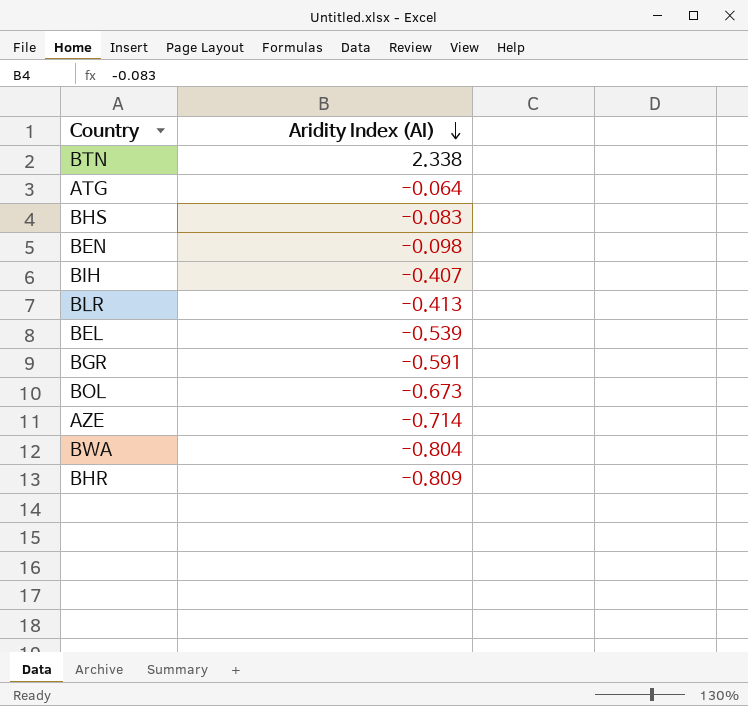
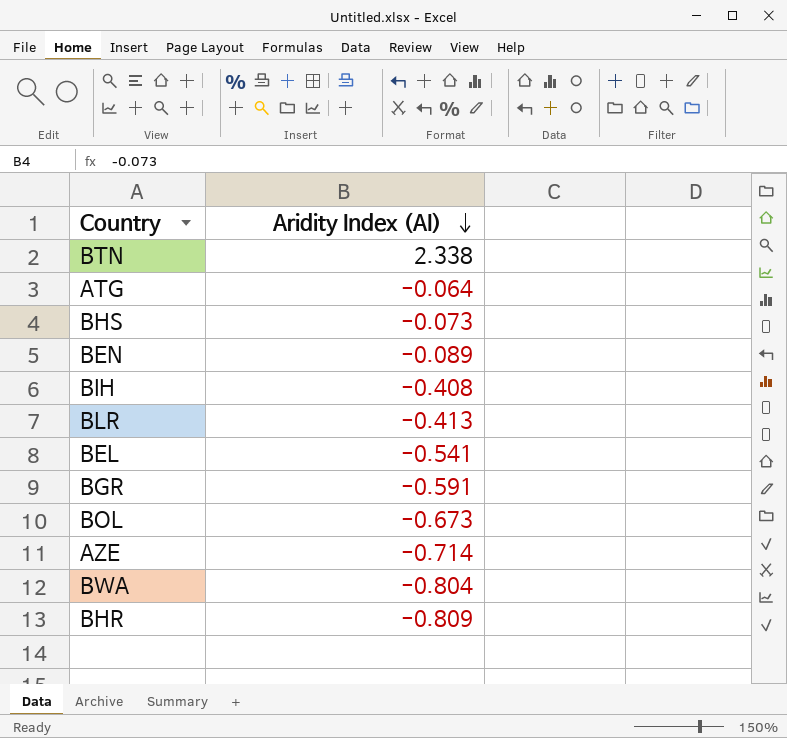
BHS | Aridity Index (AI): -0.083 -> -0.073
BEN | Aridity Index (AI): -0.098 -> -0.089
BIH | Aridity Index (AI): -0.407 -> -0.408
BEL | Aridity Index (AI): -0.539 -> -0.541

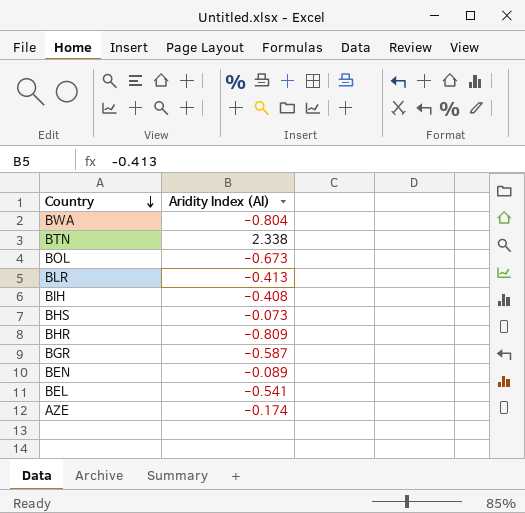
row order: Aridity Index (AI) descending -> Country descending
row ATG: -0.064 -> none
BGR | Aridity Index (AI): -0.591 -> -0.587
AZE | Aridity Index (AI): -0.714 -> -0.174

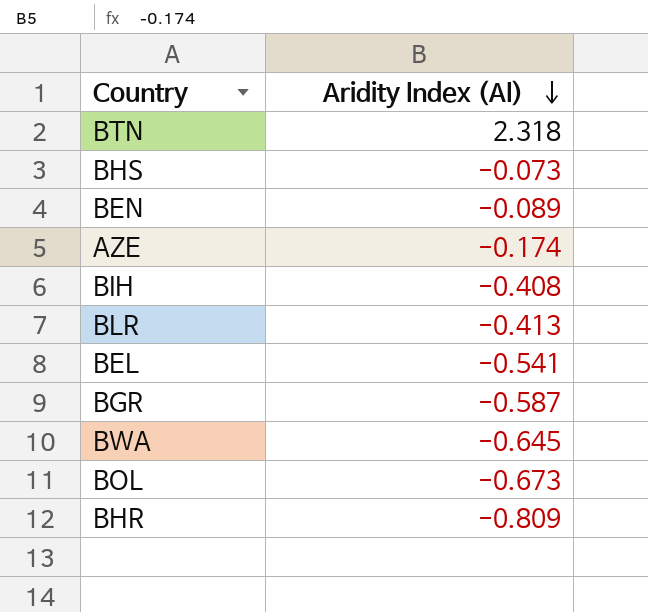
row order: Country descending -> Aridity Index (AI) descending
BTN | Aridity Index (AI): 2.338 -> 2.318
BWA | Aridity Index (AI): -0.804 -> -0.645

